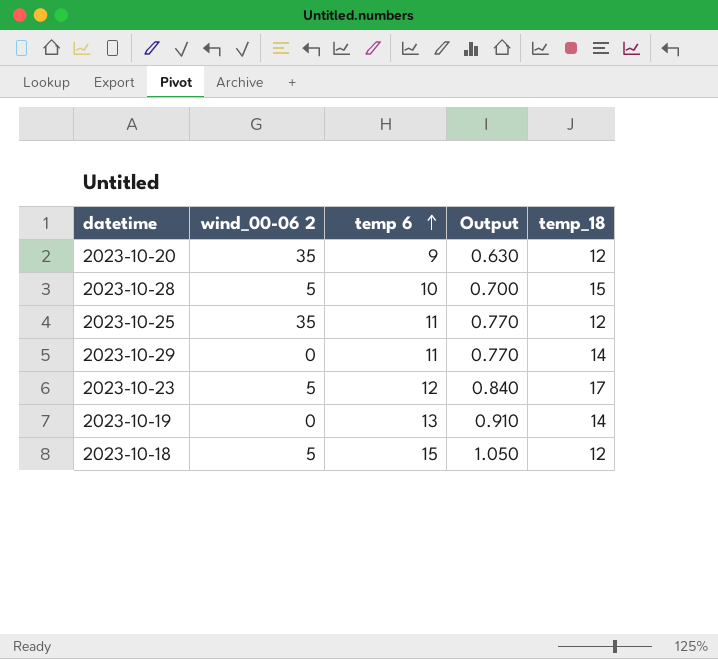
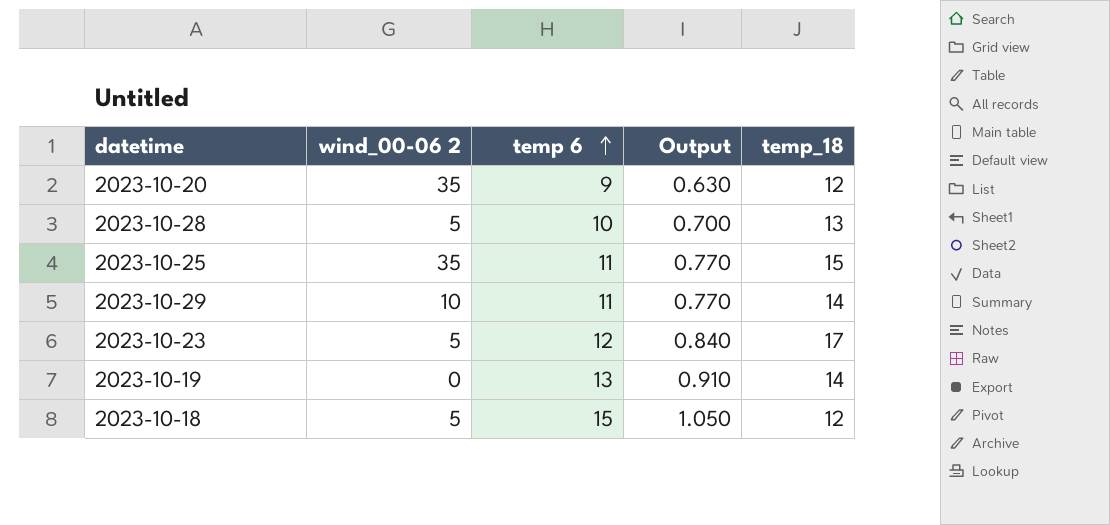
2023-10-28 | temp_18: 15 -> 13
2023-10-25 | temp_18: 12 -> 15
2023-10-29 | wind_00-06 2: 0 -> 10

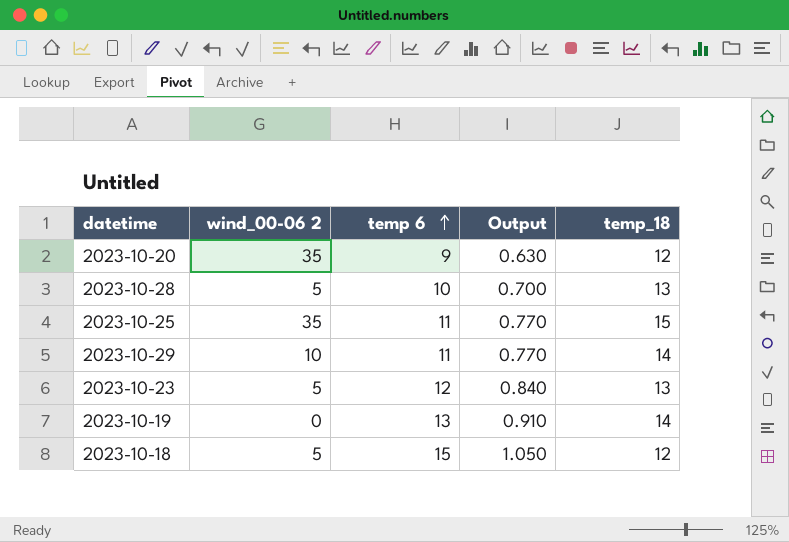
2023-10-23 | temp_18: 17 -> 13

